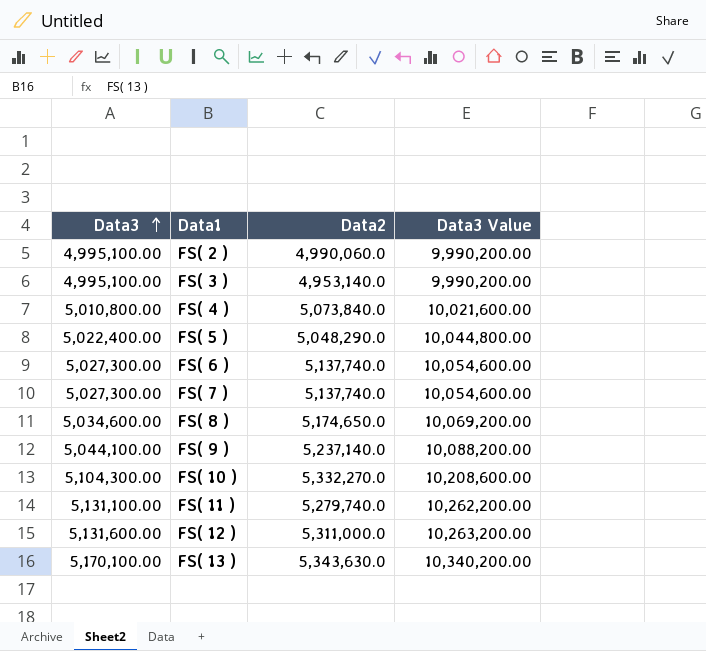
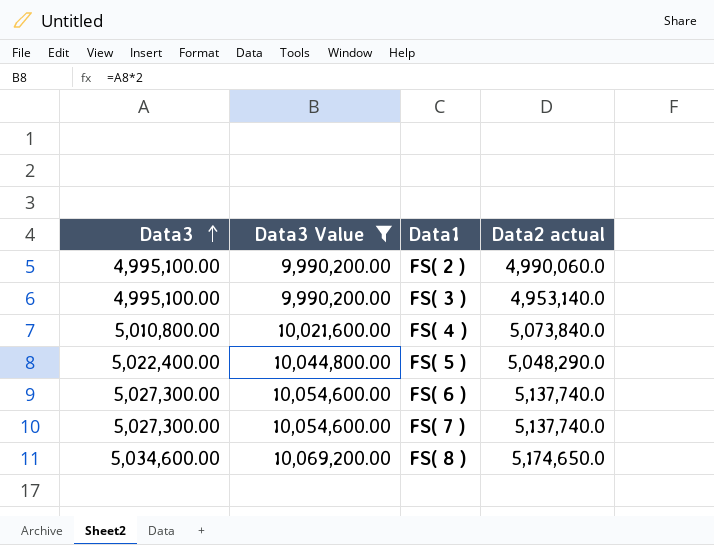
filter: none -> Data3 Value <= 10,069,200.00
column Data3 Value | position: 4 -> 2
column name: Data2 -> Data2 actual

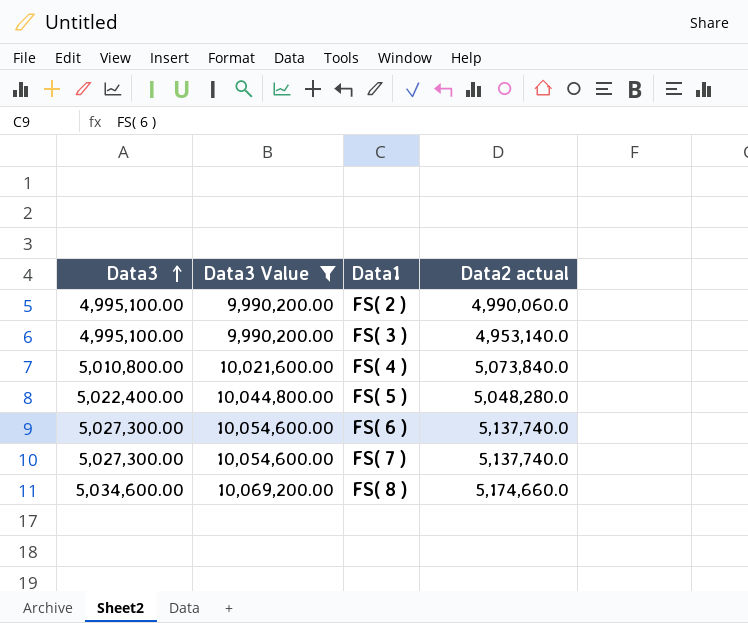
FS( 5 ) | Data2 actual: 5,048,290.0 -> 5,048,280.0
FS( 8 ) | Data2 actual: 5,174,650.0 -> 5,174,660.0

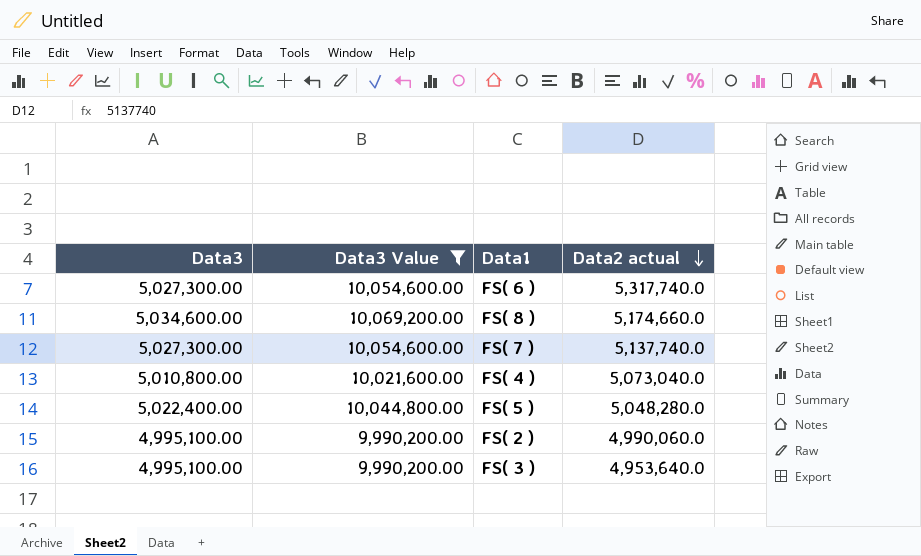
row order: Data3 ascending -> Data2 actual descending
FS( 6 ) | Data2 actual: 5,137,740.0 -> 5,317,740.0
FS( 4 ) | Data2 actual: 5,073,840.0 -> 5,073,040.0
FS( 3 ) | Data2 actual: 4,953,140.0 -> 4,953,640.0

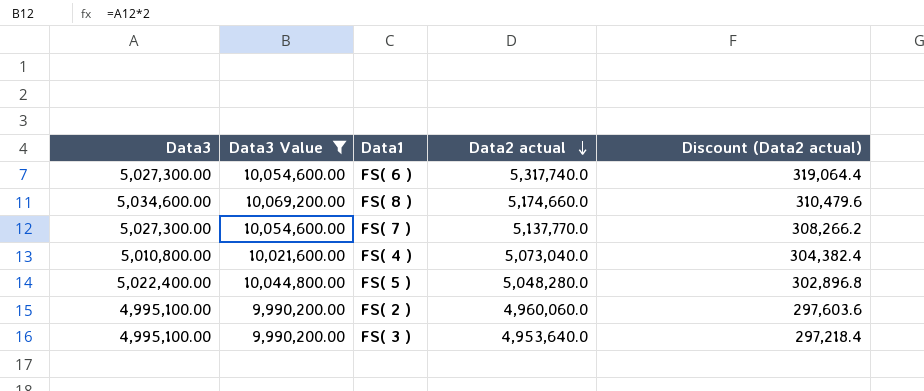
column Discount (Data2 actual) | formula: none -> [Data2 actual] * 0.06
FS( 7 ) | Data2 actual: 5,137,740.0 -> 5,137,770.0
FS( 2 ) | Data2 actual: 4,990,060.0 -> 4,960,060.0

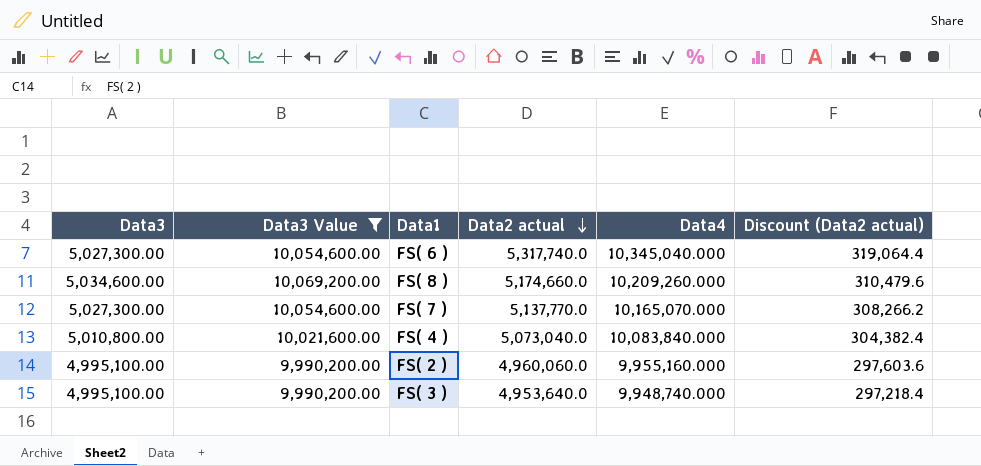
column Data4 | formula: none -> [Data3] + [Data2 actual]
row FS( 5 ): 5,022,400.00 | 10,044,800.00 | 5,048,280.0 | 302,896.8 -> none

